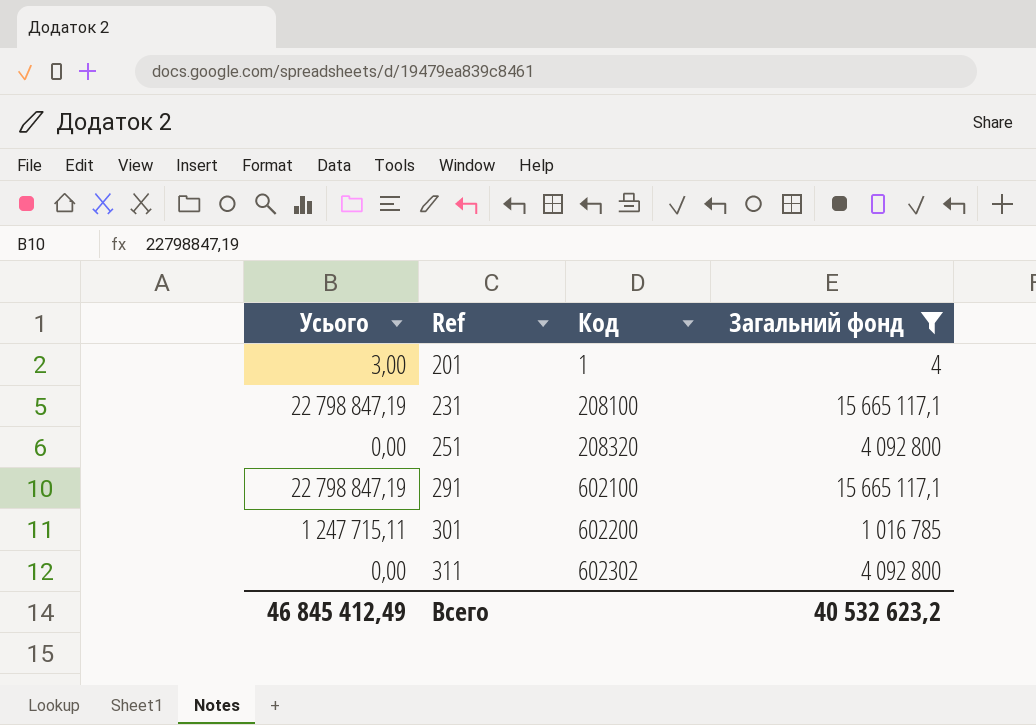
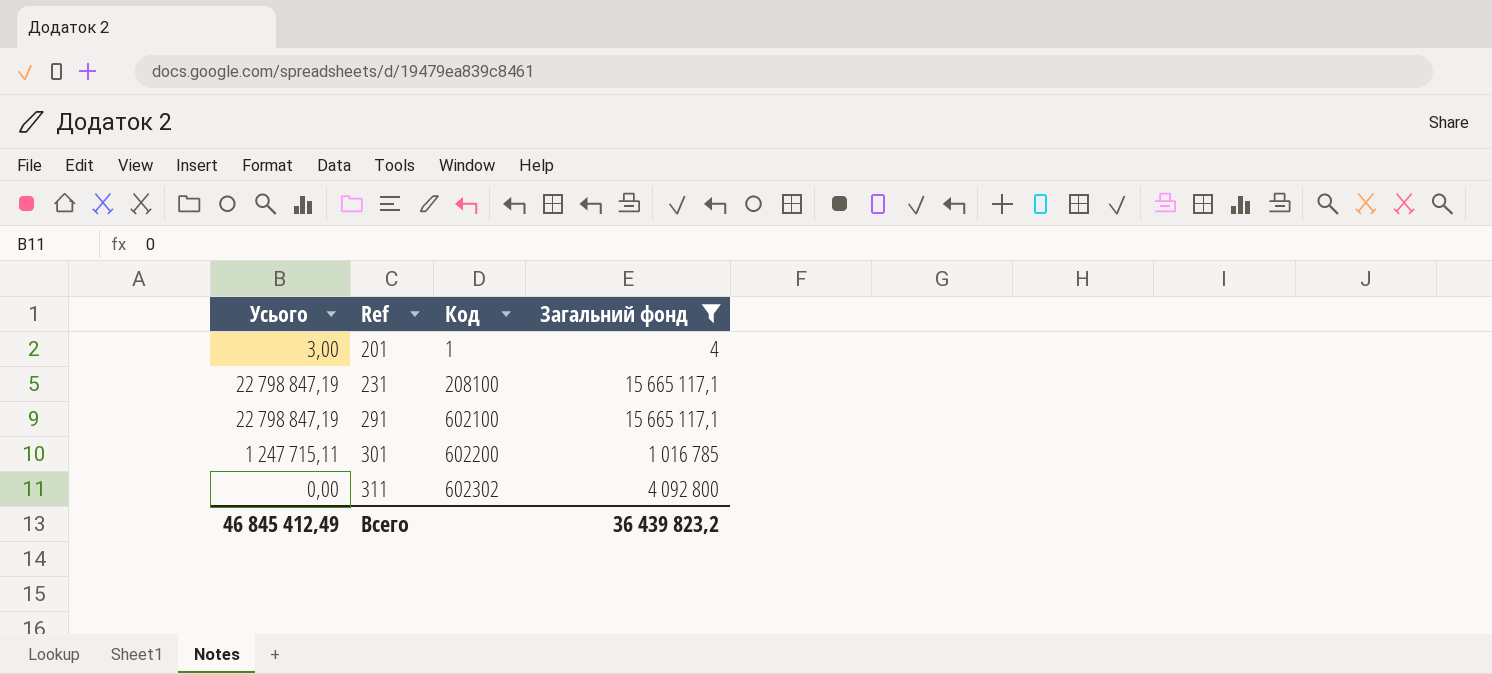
row 251: 0,00 | 208320 | 4 092 800 -> none
Всего | Загальний фонд: 40 532 623,2 -> 36 439 823,2

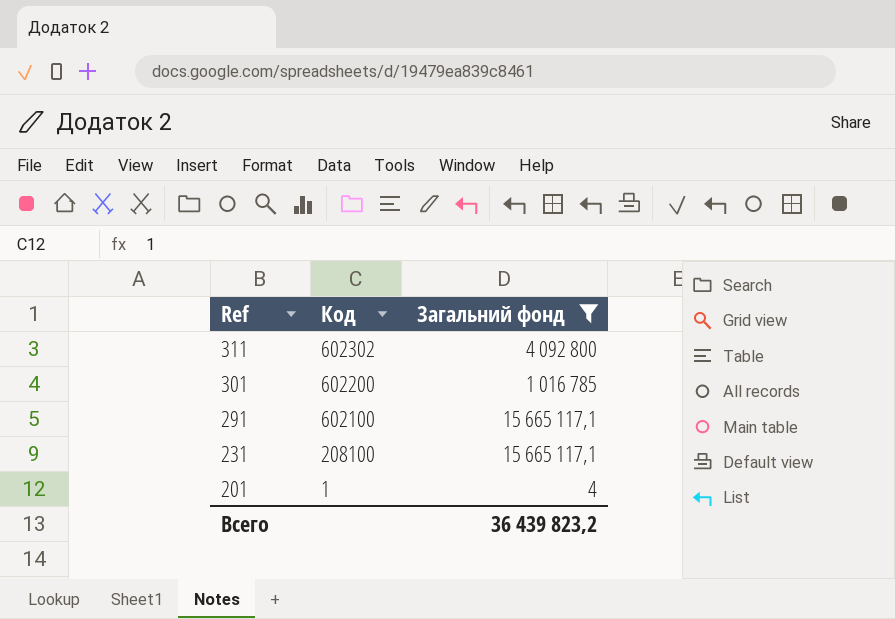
row order: Ref ascending -> Ref descending
column Усього | position: 1 -> none

